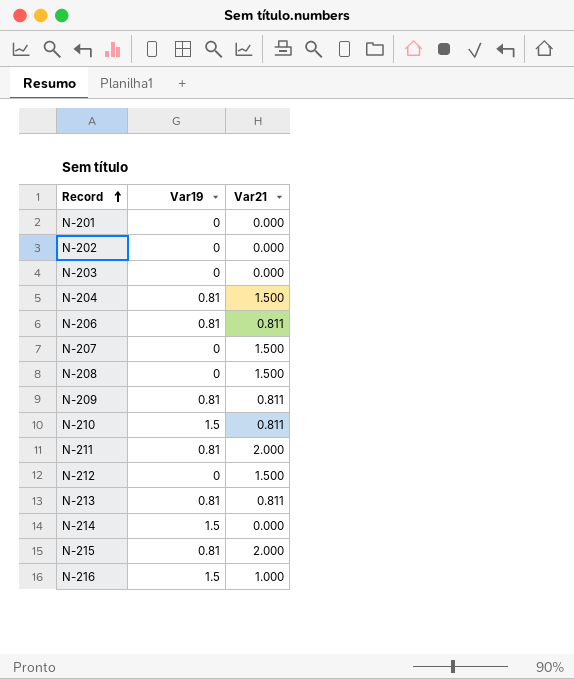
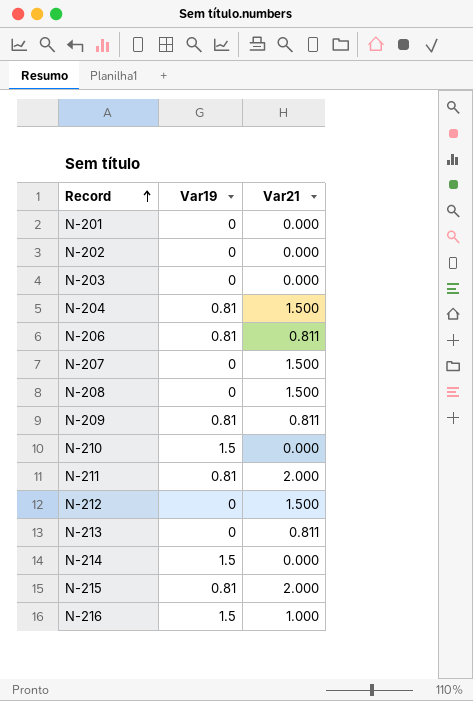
N-210 | Var21: 0.811 -> 0.000
N-213 | Var19: 0.81 -> 0

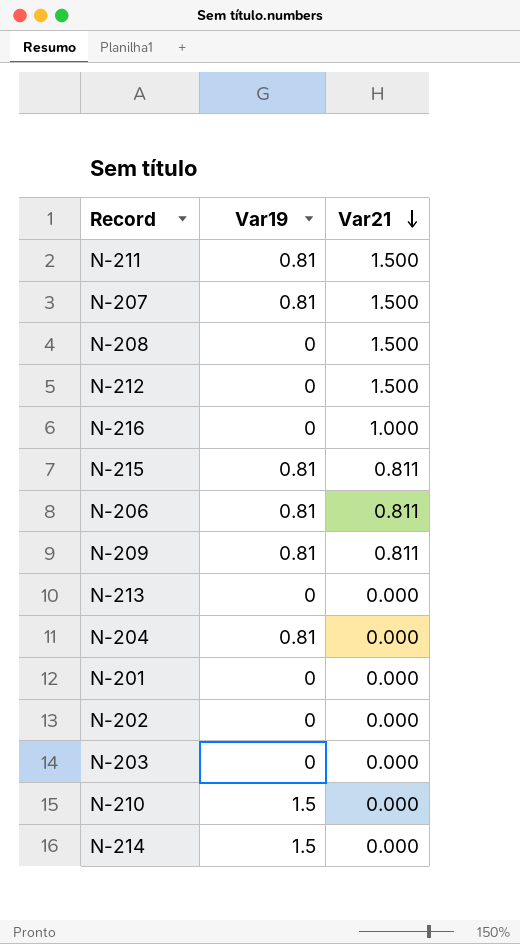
row order: Record ascending -> Var21 descending
N-211 | Var21: 2.000 -> 1.500
N-207 | Var19: 0 -> 0.81
N-216 | Var19: 1.5 -> 0
N-215 | Var21: 2.000 -> 0.811
N-213 | Var21: 0.811 -> 0.000
N-204 | Var21: 1.500 -> 0.000

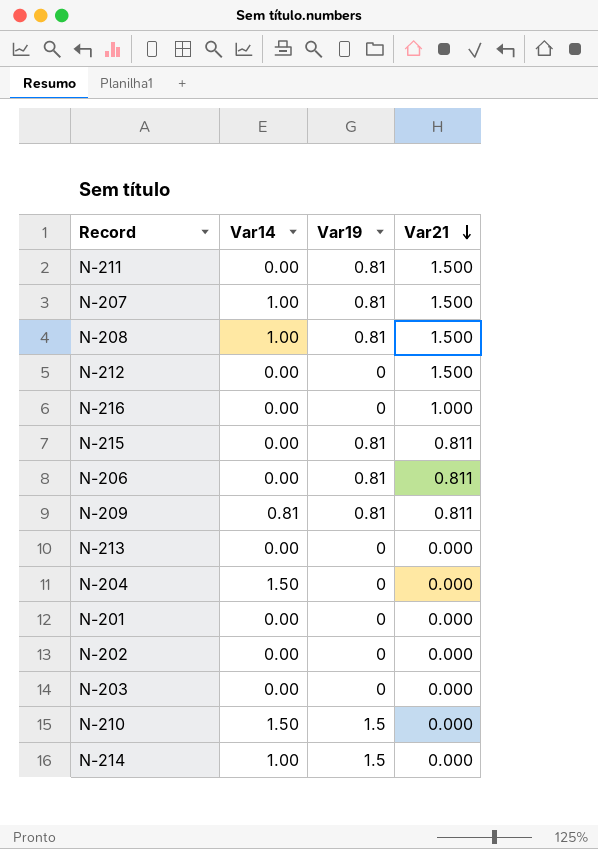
column Var14 | position: none -> 2
N-208 | Var19: 0 -> 0.81
N-204 | Var19: 0.81 -> 0

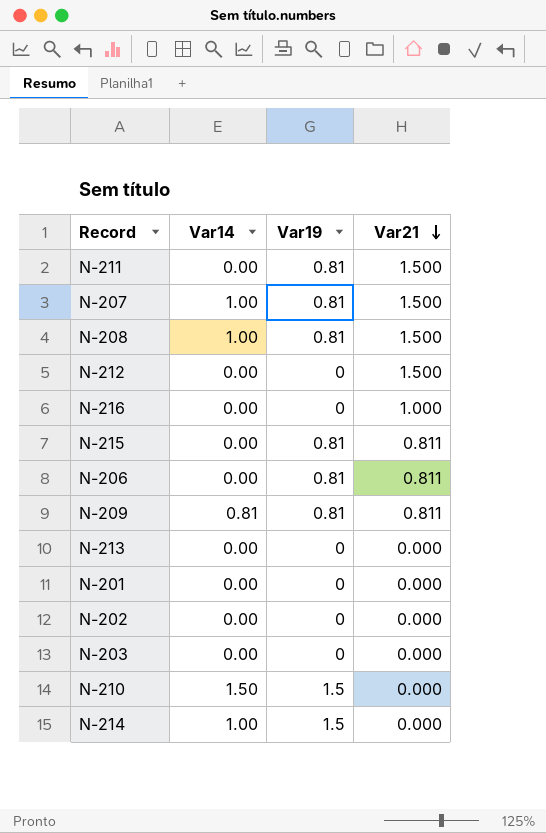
row N-204: 1.50 | 0 | 0.000 -> none

